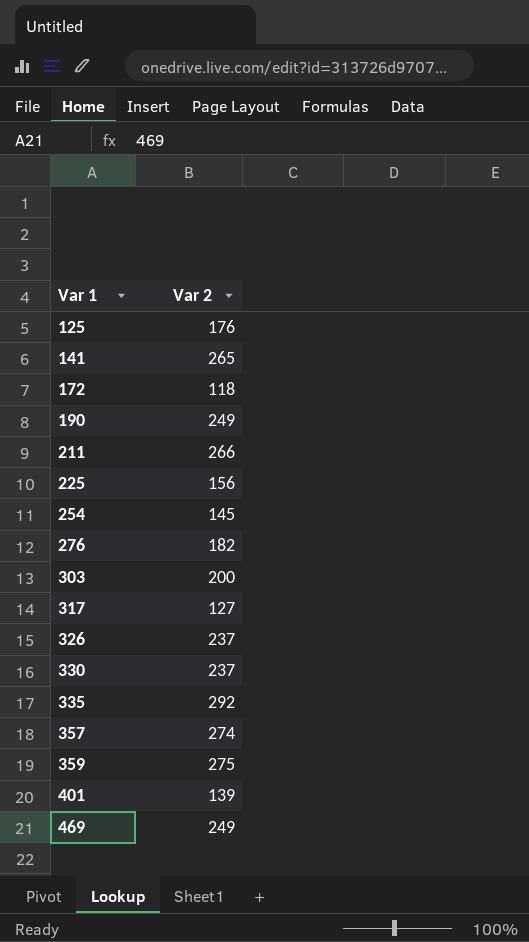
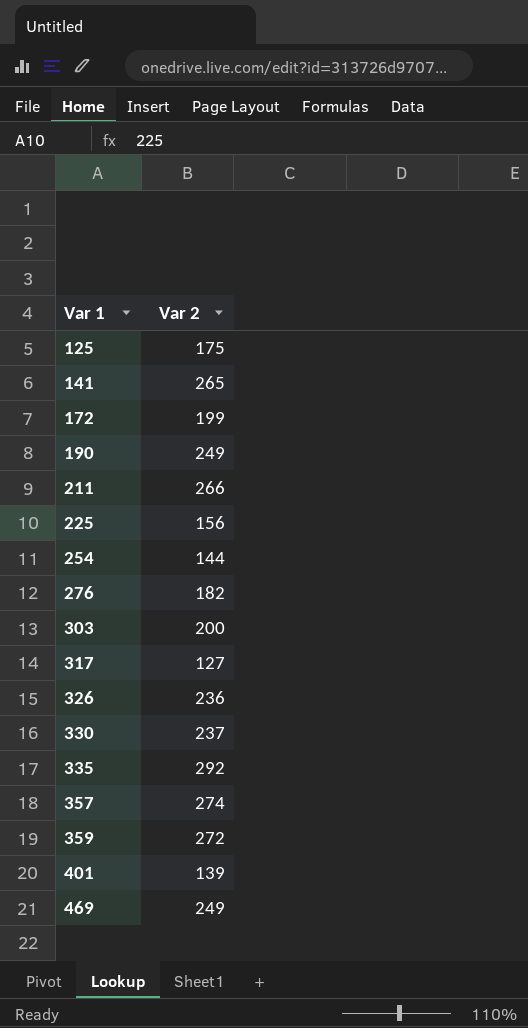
125 | Var 2: 176 -> 175
172 | Var 2: 118 -> 199
254 | Var 2: 145 -> 144
326 | Var 2: 237 -> 236
359 | Var 2: 275 -> 272

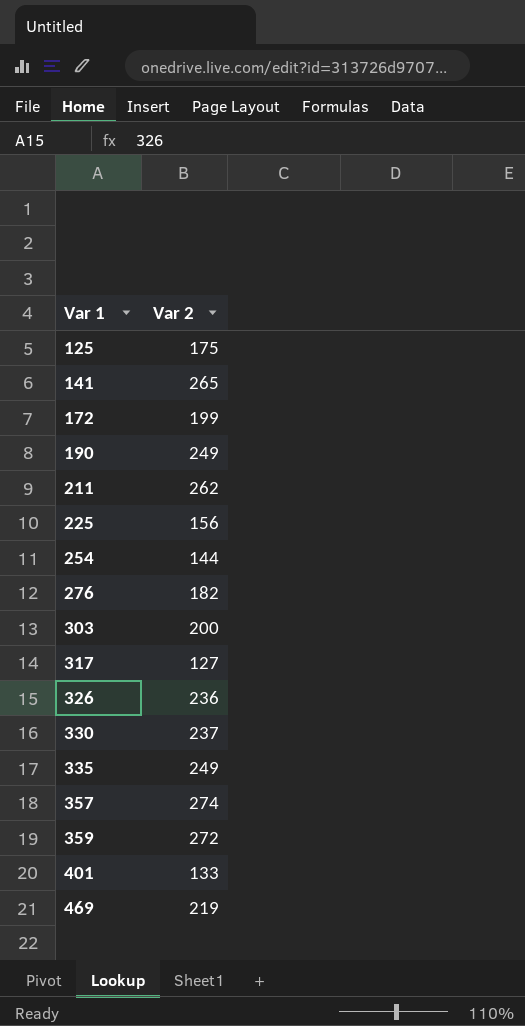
211 | Var 2: 266 -> 262
335 | Var 2: 292 -> 249
401 | Var 2: 139 -> 133
469 | Var 2: 249 -> 219

